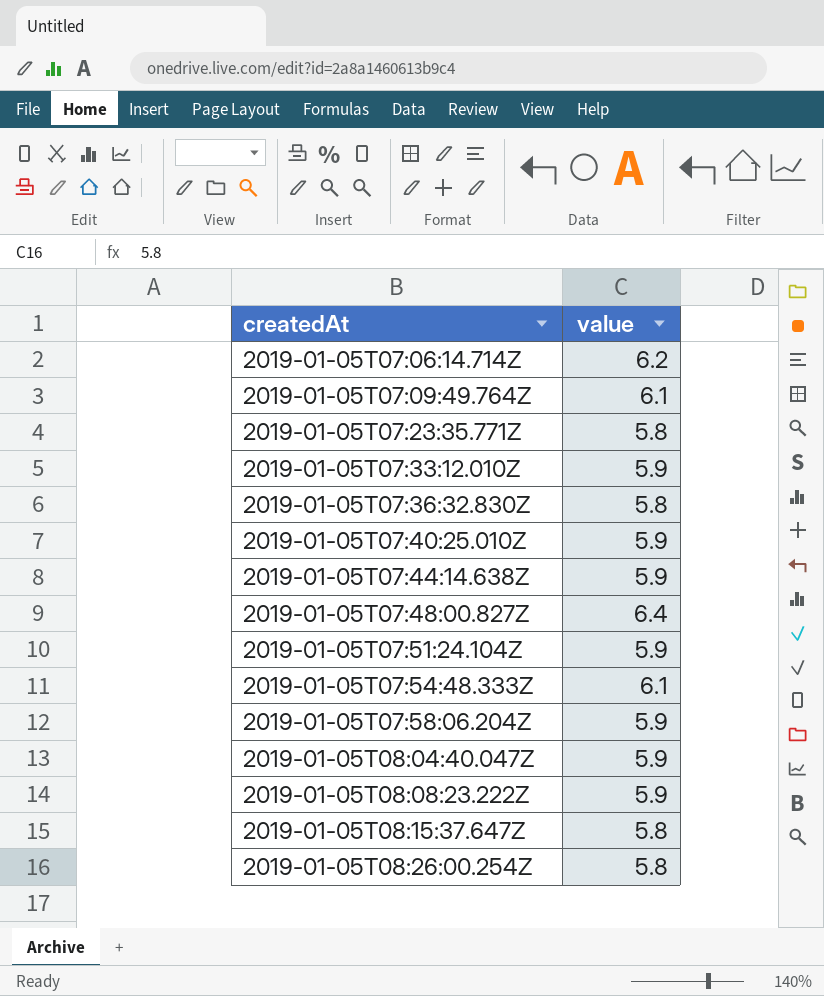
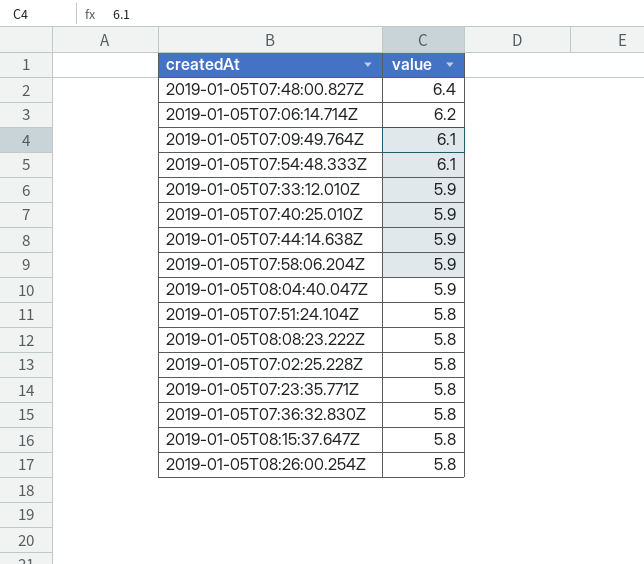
row order: createdAt ascending -> value descending
2019-01-05T07:51:24.104Z | value: 5.9 -> 5.8
2019-01-05T08:08:23.222Z | value: 5.9 -> 5.8
row 2019-01-05T07:02:25.228Z: none -> 5.8

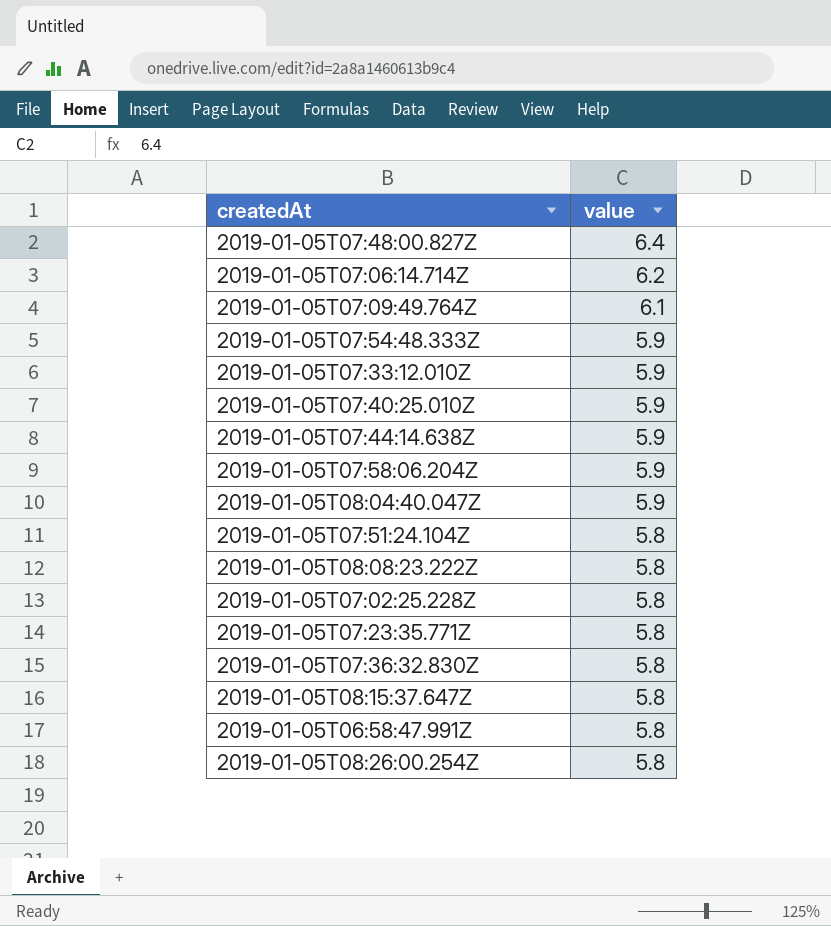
2019-01-05T07:54:48.333Z | value: 6.1 -> 5.9
row 2019-01-05T06:58:47.991Z: none -> 5.8

